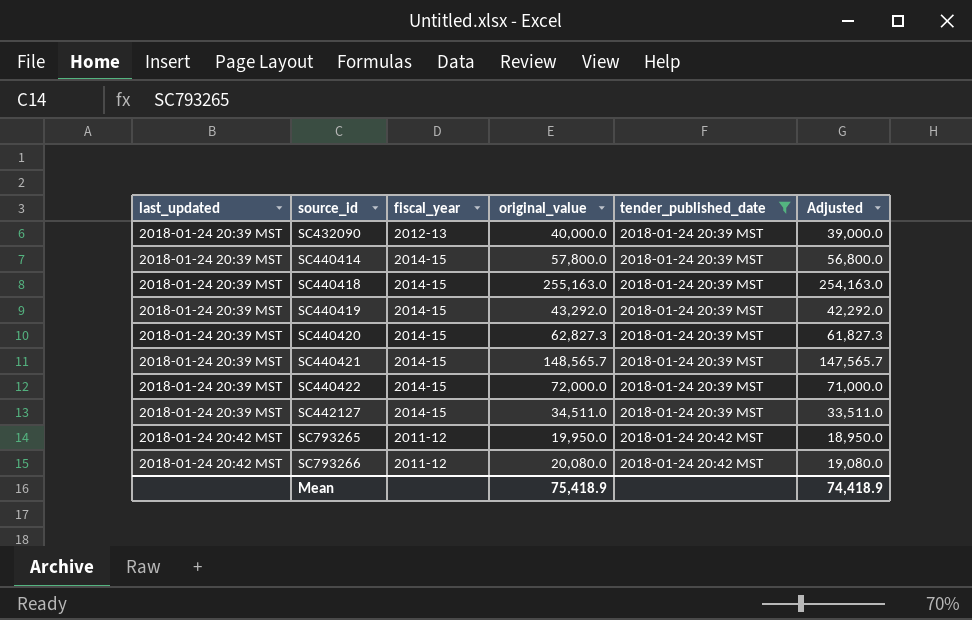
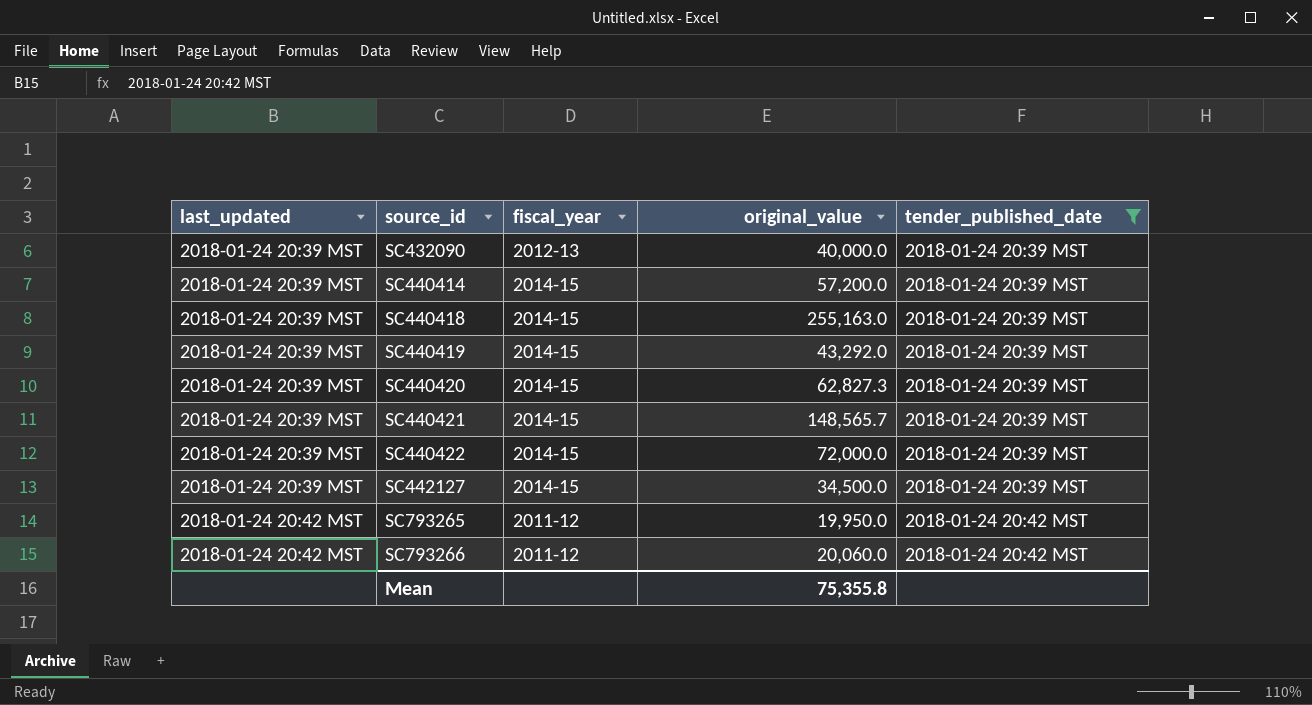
column Adjusted | formula: [original_value] - 1000 -> none
SC440414 | original_value: 57,800.0 -> 57,200.0
SC442127 | original_value: 34,511.0 -> 34,500.0
SC793266 | original_value: 20,080.0 -> 20,060.0
Mean | original_value: 75,418.9 -> 75,355.8

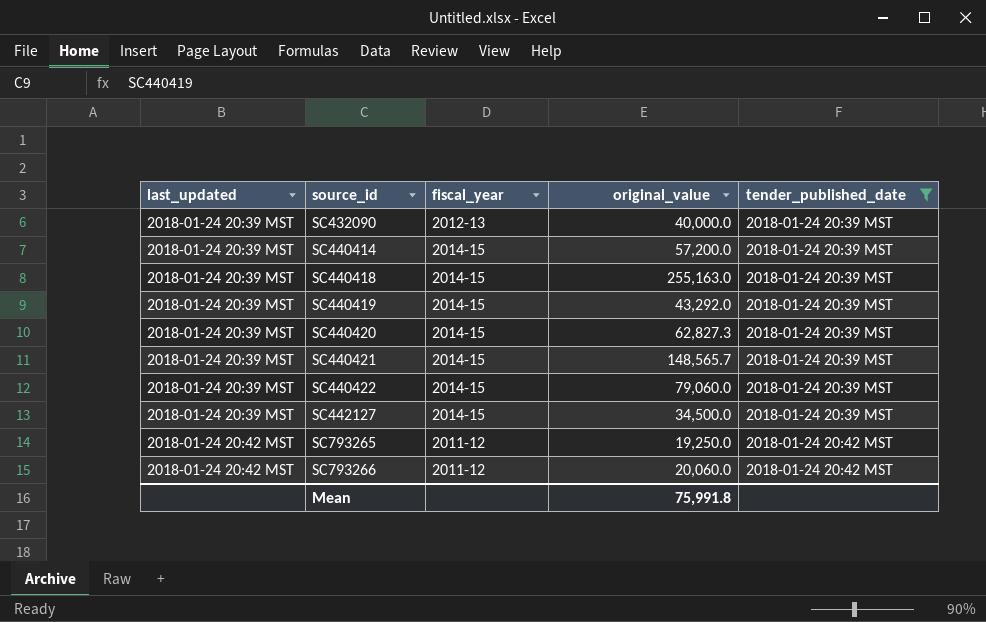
SC440422 | original_value: 72,000.0 -> 79,060.0
SC793265 | original_value: 19,950.0 -> 19,250.0
Mean | original_value: 75,355.8 -> 75,991.8

